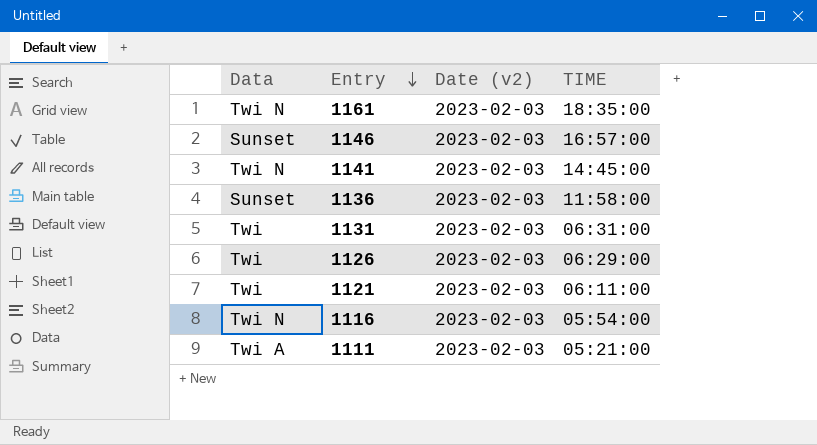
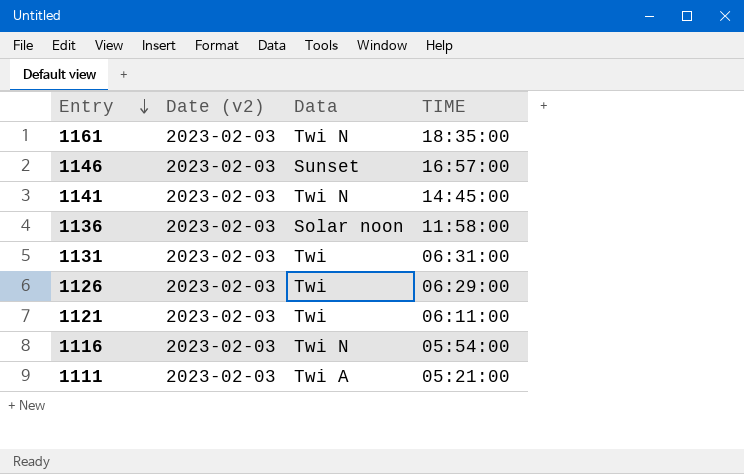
column Data | position: 1 -> 3
1136 | Data: Sunset -> Solar noon

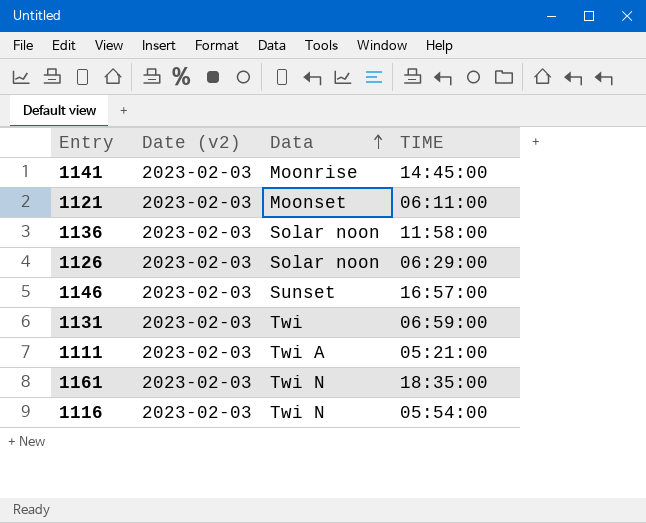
row order: Entry descending -> Data ascending
1141 | Data: Twi N -> Moonrise
1121 | Data: Twi -> Moonset
1126 | Data: Twi -> Solar noon
1131 | TIME: 06:31:00 -> 06:59:00

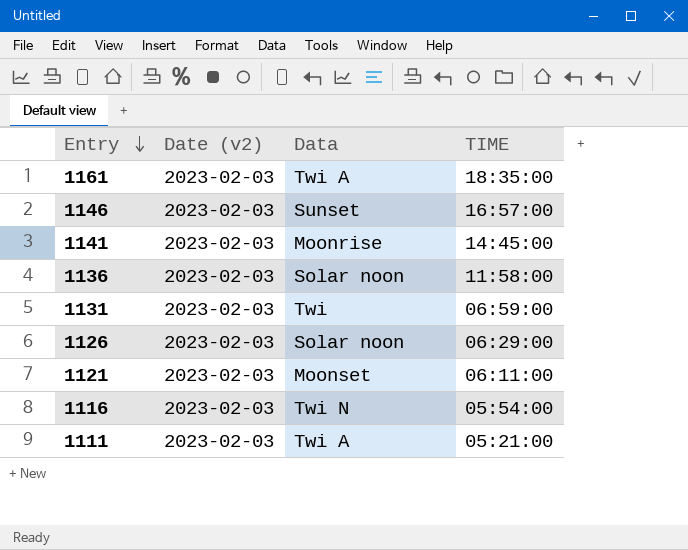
row order: Data ascending -> Entry descending
1161 | Data: Twi N -> Twi A

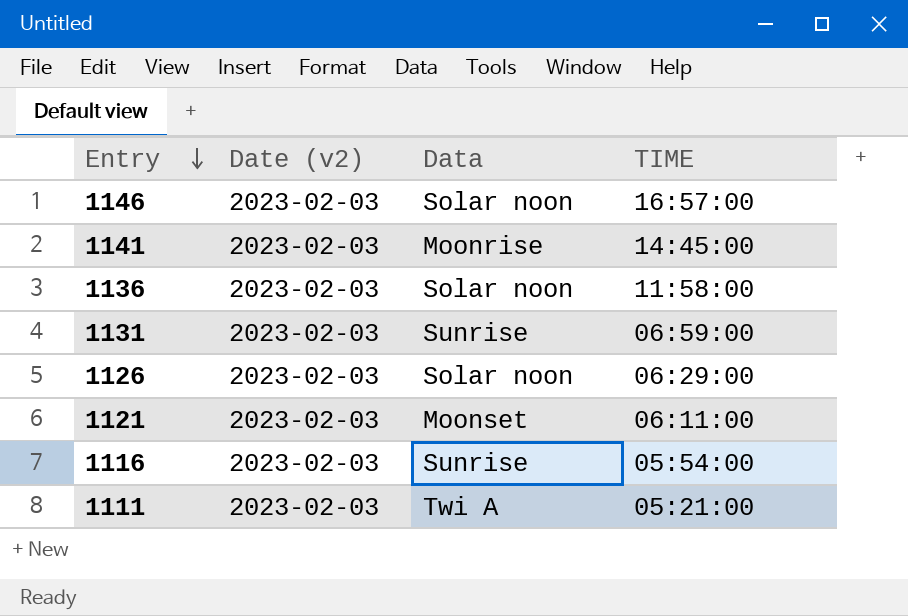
row 1161: 2023-02-03 | Twi A | 18:35:00 -> none
1146 | Data: Sunset -> Solar noon
1131 | Data: Twi -> Sunrise
1116 | Data: Twi N -> Sunrise

